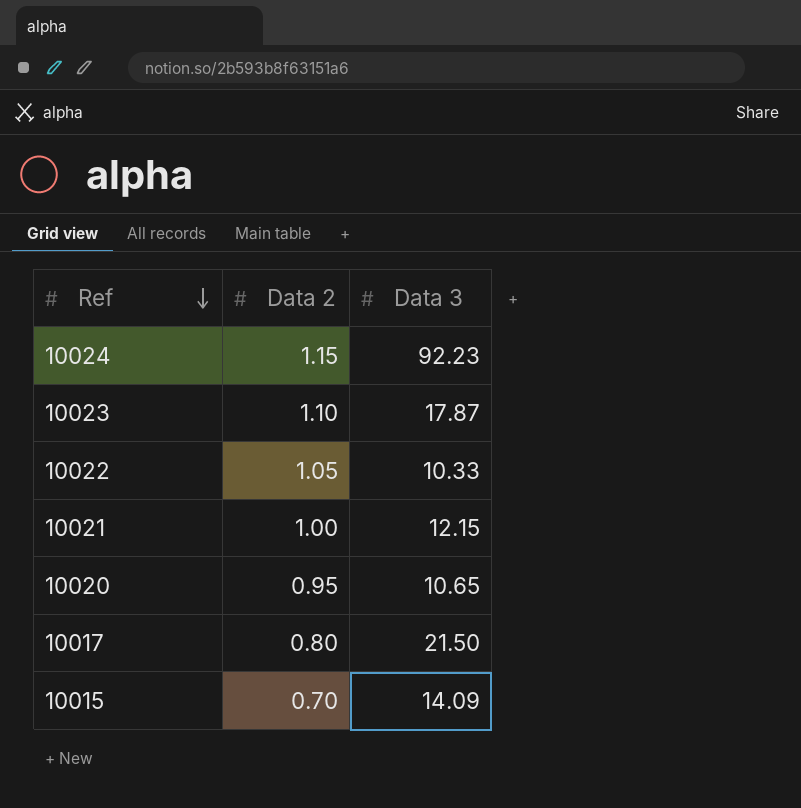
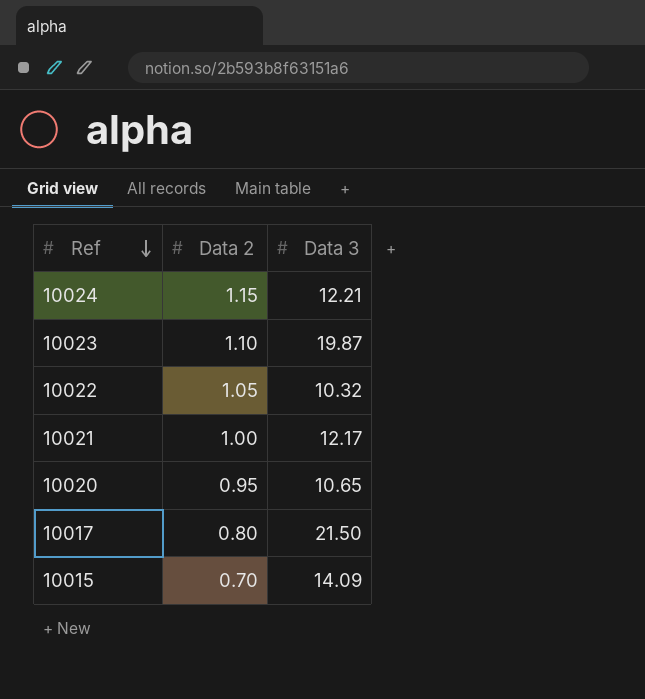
10024 | Data 3: 92.23 -> 12.21
10023 | Data 3: 17.87 -> 19.87
10022 | Data 3: 10.33 -> 10.32
10021 | Data 3: 12.15 -> 12.17

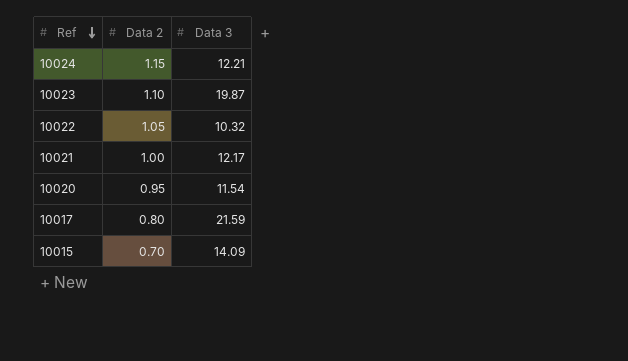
10020 | Data 3: 10.65 -> 11.54
10017 | Data 3: 21.50 -> 21.59

